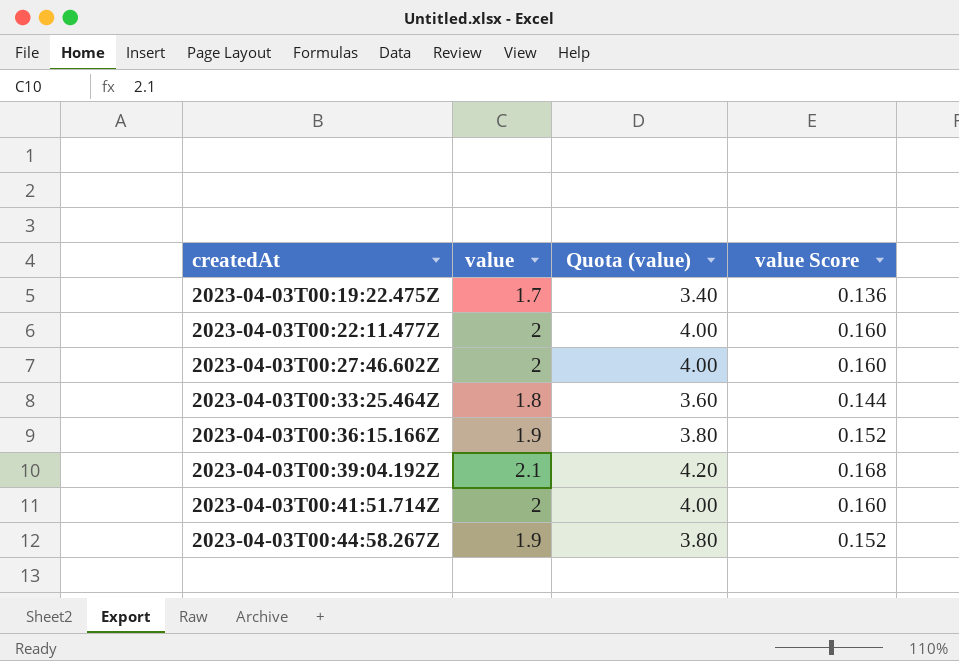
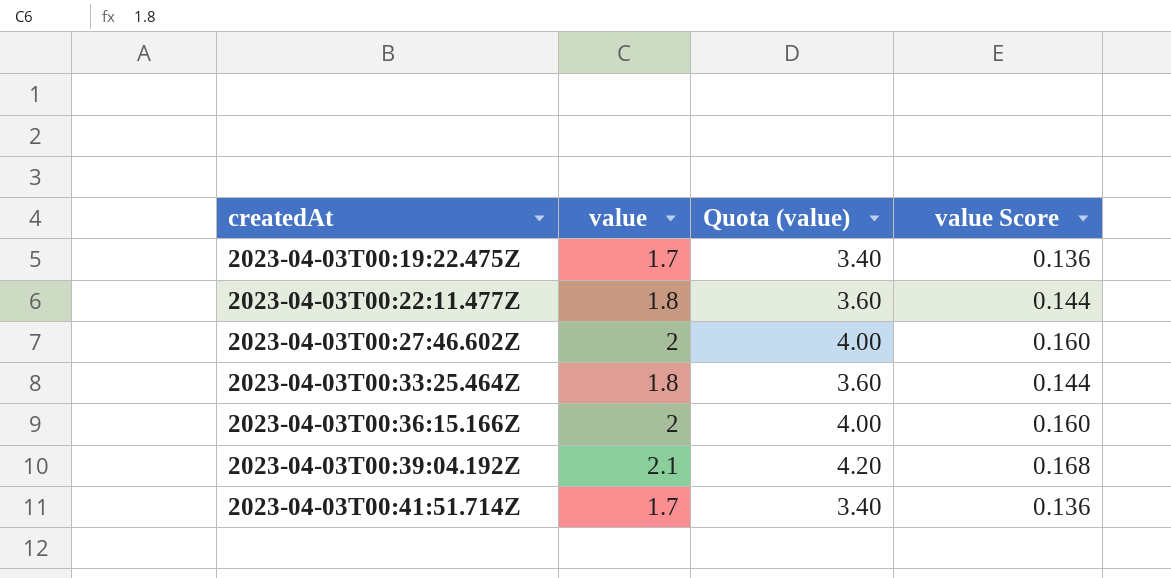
row 2023-04-03T00:44:58.267Z: 1.9 | 3.80 | 0.152 -> none
2023-04-03T00:22:11.477Z | value: 2 -> 1.8
2023-04-03T00:22:11.477Z | Quota (value): 4.00 -> 3.60
2023-04-03T00:22:11.477Z | value Score: 0.160 -> 0.144
2023-04-03T00:36:15.166Z | value: 1.9 -> 2
2023-04-03T00:36:15.166Z | Quota (value): 3.80 -> 4.00
2023-04-03T00:36:15.166Z | value Score: 0.152 -> 0.160
2023-04-03T00:41:51.714Z | value: 2 -> 1.7
2023-04-03T00:41:51.714Z | Quota (value): 4.00 -> 3.40
2023-04-03T00:41:51.714Z | value Score: 0.160 -> 0.136

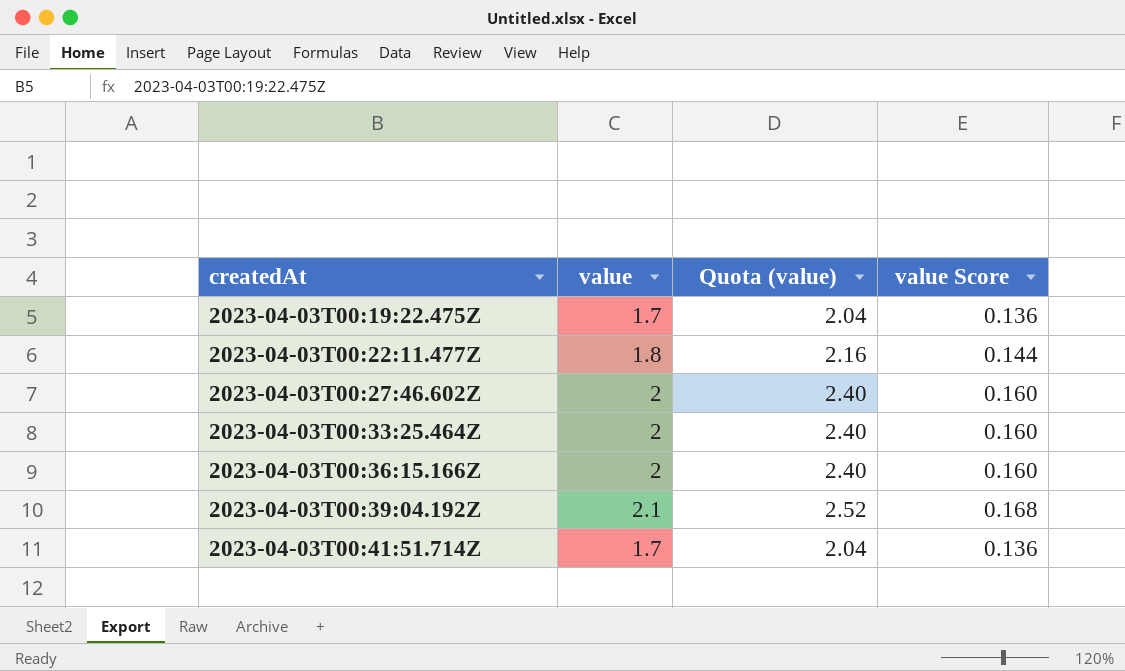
column Quota (value) | formula: [value] * 2 -> [value] * 1.2
2023-04-03T00:33:25.464Z | value: 1.8 -> 2
2023-04-03T00:33:25.464Z | value Score: 0.144 -> 0.160

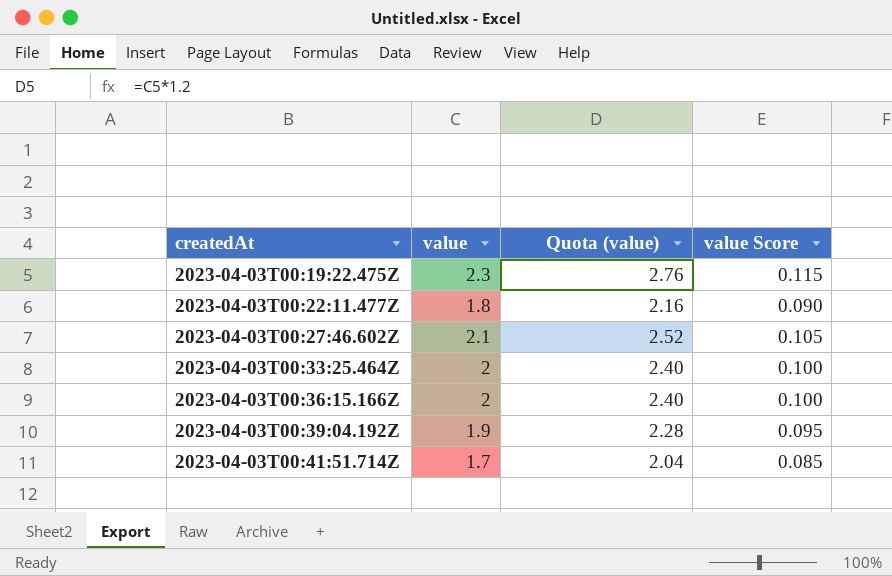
column value Score | formula: [value] * 0.08 -> [value] * 0.05
2023-04-03T00:19:22.475Z | value: 1.7 -> 2.3
2023-04-03T00:19:22.475Z | Quota (value): 2.04 -> 2.76
2023-04-03T00:27:46.602Z | value: 2 -> 2.1
2023-04-03T00:27:46.602Z | Quota (value): 2.40 -> 2.52
2023-04-03T00:39:04.192Z | value: 2.1 -> 1.9
2023-04-03T00:39:04.192Z | Quota (value): 2.52 -> 2.28

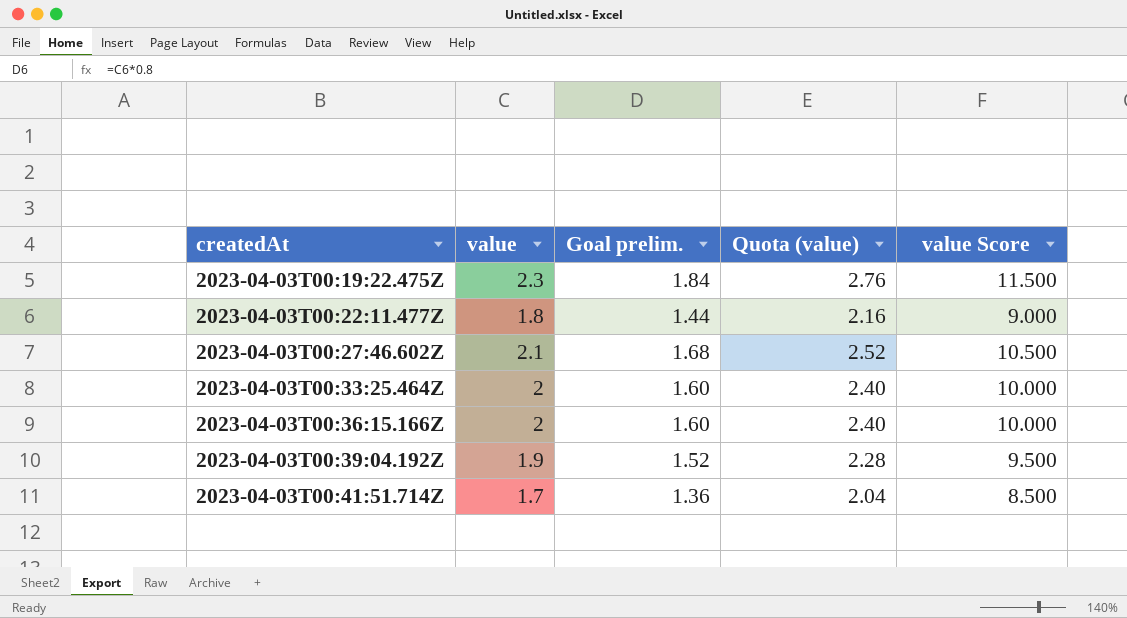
column Goal prelim. | formula: none -> [value] * 0.8
column value Score | formula: [value] * 0.05 -> [value] * 5

